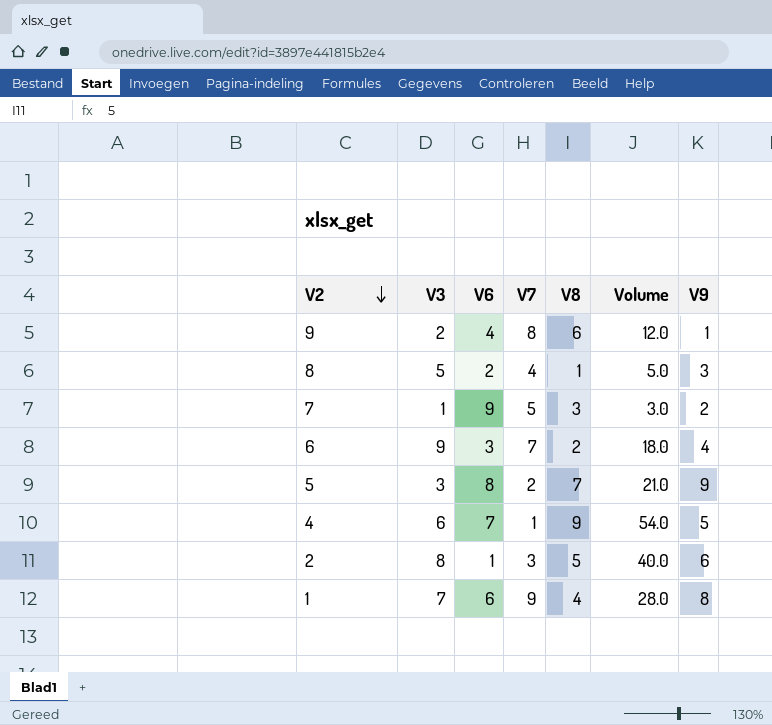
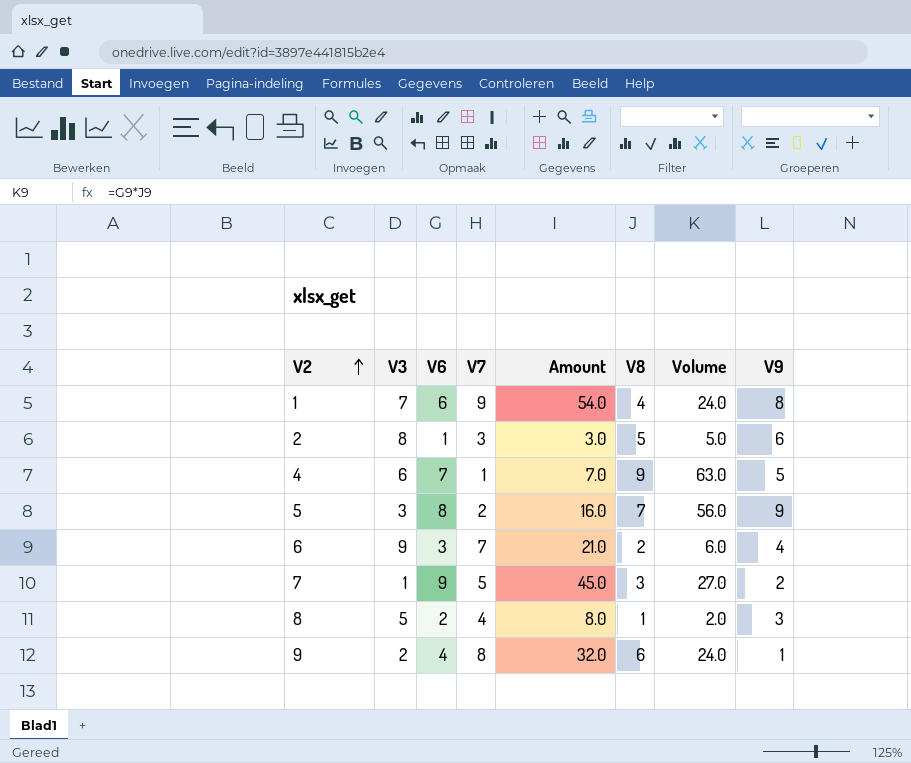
row order: V2 descending -> V2 ascending
column Amount | formula: none -> [V6] * [V7]
column Volume | formula: [V3] * [V8] -> [V6] * [V8]

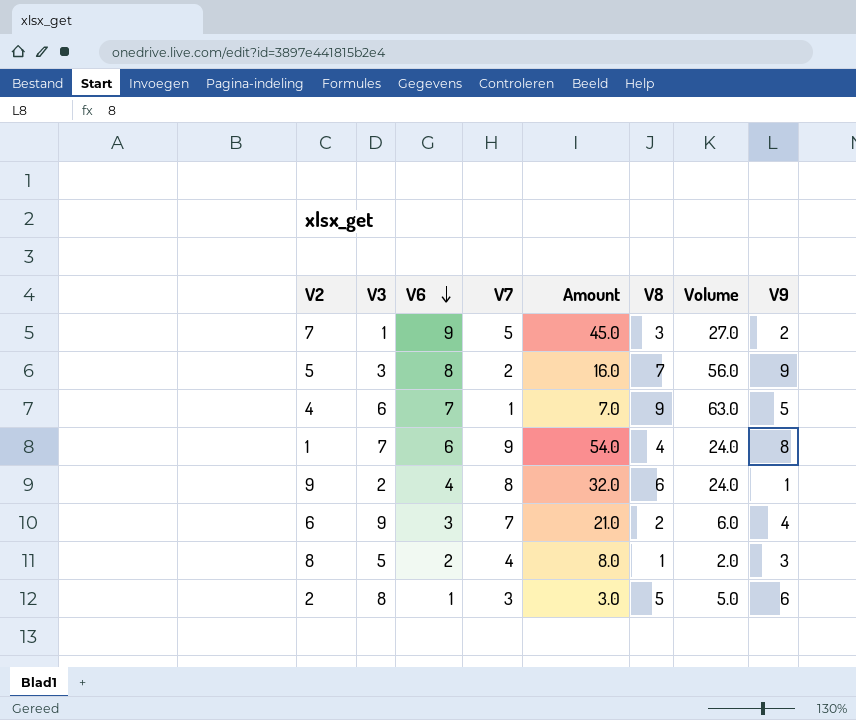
row order: V2 ascending -> V6 descending

